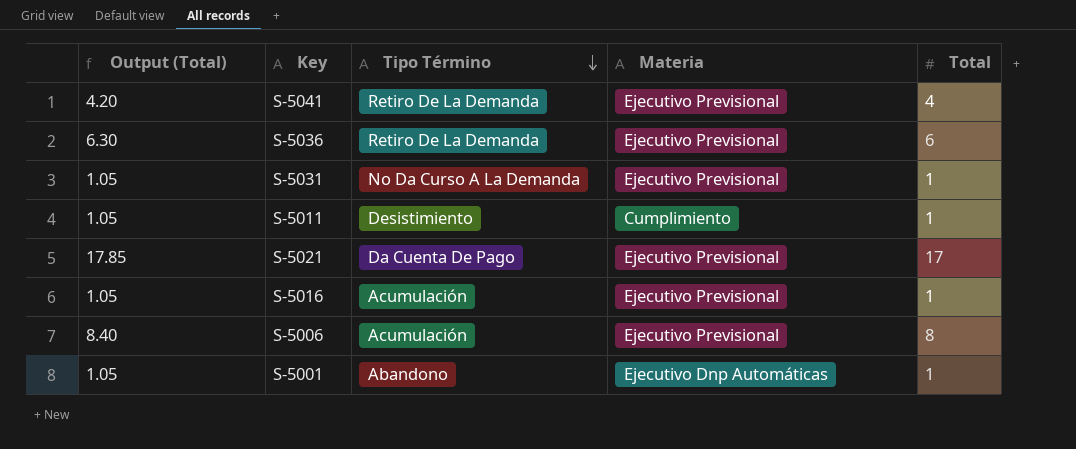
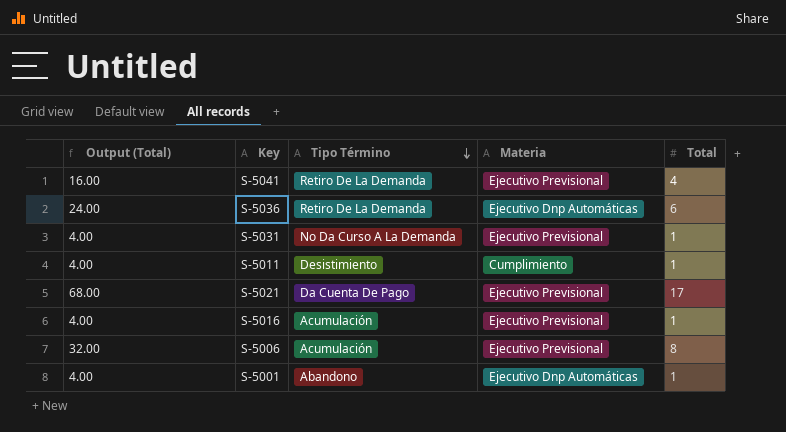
column Output (Total) | formula: [Total] * 1.05 -> [Total] * 4
S-5036 | Materia: Ejecutivo Previsional -> Ejecutivo Dnp Automáticas

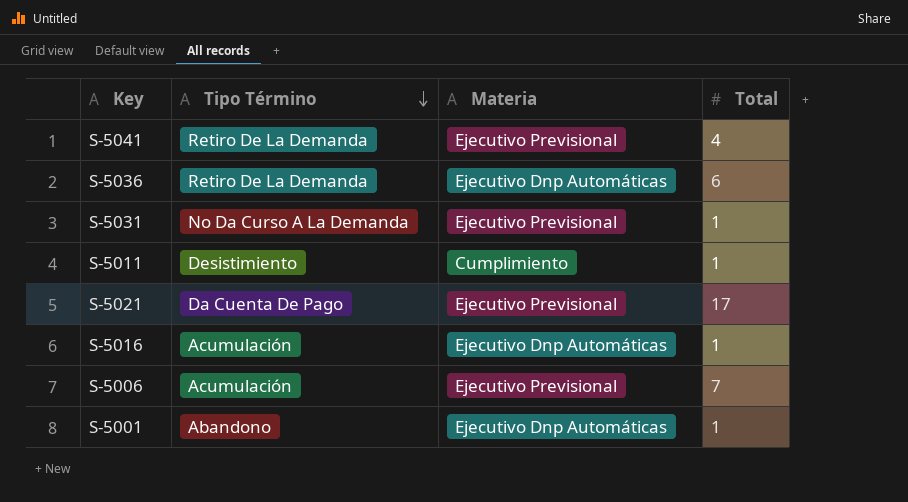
column Output (Total) | formula: [Total] * 4 -> none
S-5016 | Materia: Ejecutivo Previsional -> Ejecutivo Dnp Automáticas
S-5006 | Total: 8 -> 7

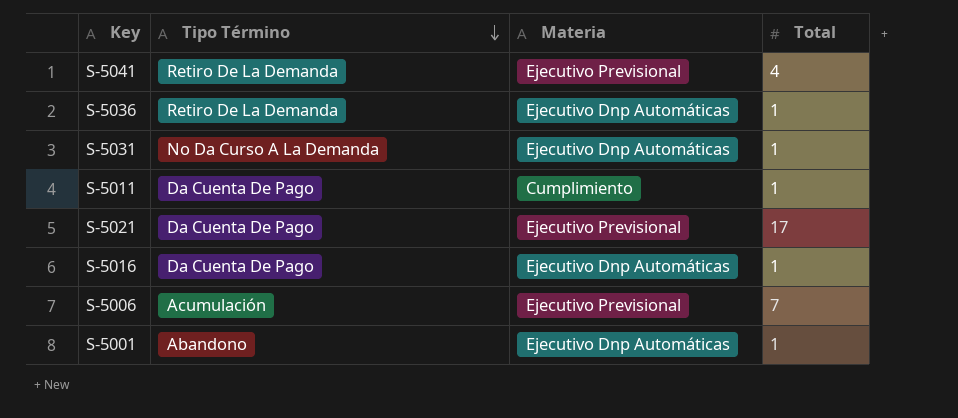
S-5036 | Total: 6 -> 1
S-5031 | Materia: Ejecutivo Previsional -> Ejecutivo Dnp Automáticas
S-5011 | Tipo Término: Desistimiento -> Da Cuenta De Pago
S-5016 | Tipo Término: Acumulación -> Da Cuenta De Pago

